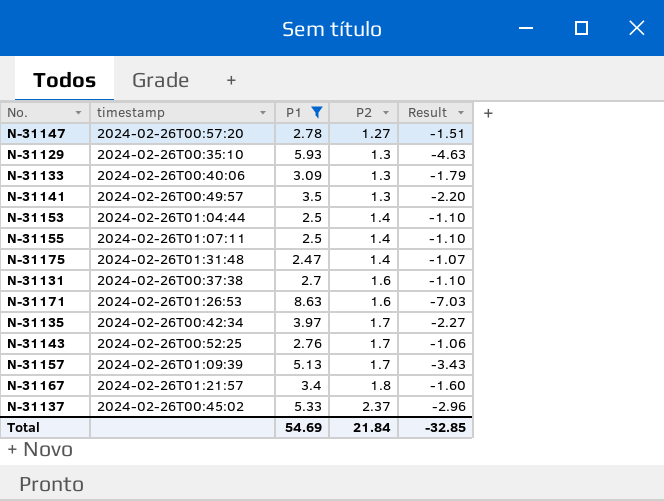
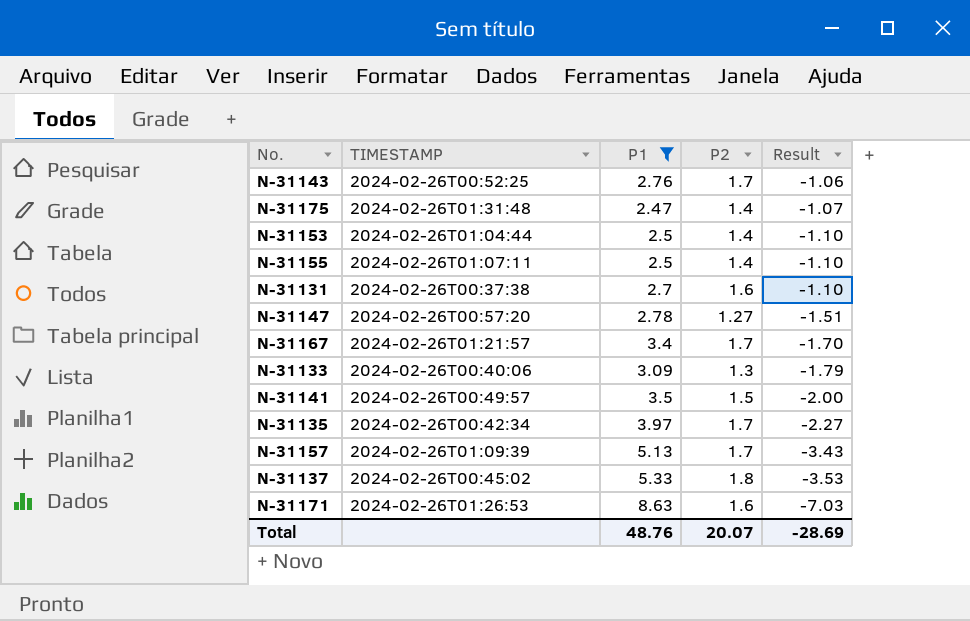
row order: P2 ascending -> Result descending
column name: timestamp -> TIMESTAMP
row N-31129: 2024-02-26T00:35:10 | 5.93 | 1.3 | -4.63 -> none
N-31167 | P2: 1.8 -> 1.7
N-31167 | Result: -1.60 -> -1.70
N-31141 | P2: 1.3 -> 1.5
N-31141 | Result: -2.20 -> -2.00
N-31137 | P2: 2.37 -> 1.8
N-31137 | Result: -2.96 -> -3.53
Total | P1: 54.69 -> 48.76
Total | P2: 21.84 -> 20.07
Total | Result: -32.85 -> -28.69

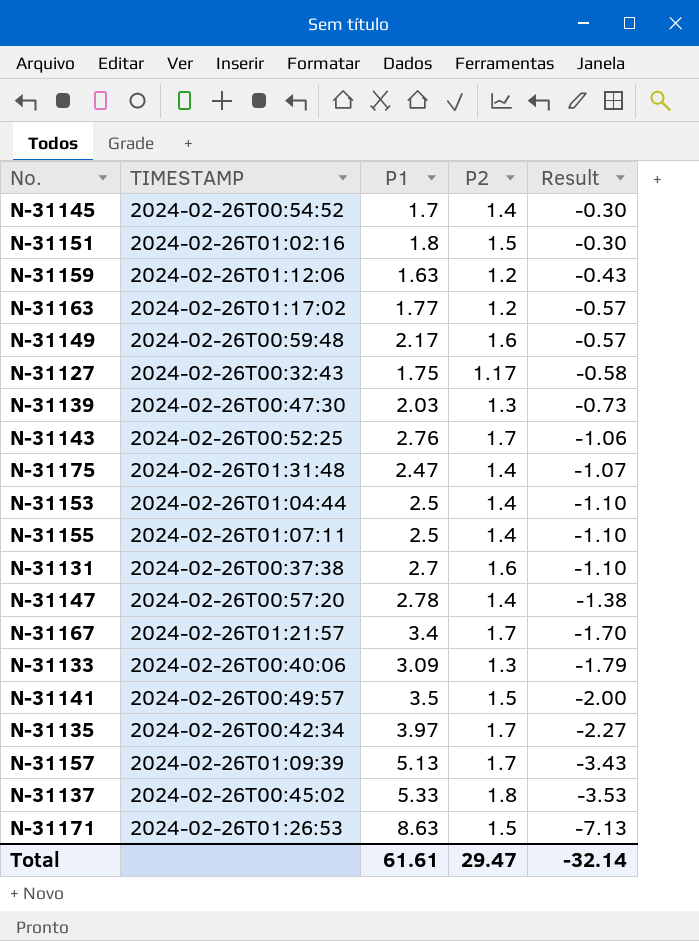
filter: P1 >= 2.47 -> none
N-31147 | P2: 1.27 -> 1.4
N-31147 | Result: -1.51 -> -1.38
N-31171 | P2: 1.6 -> 1.5
N-31171 | Result: -7.03 -> -7.13
Total | P1: 48.76 -> 61.61
Total | P2: 20.07 -> 29.47
Total | Result: -28.69 -> -32.14

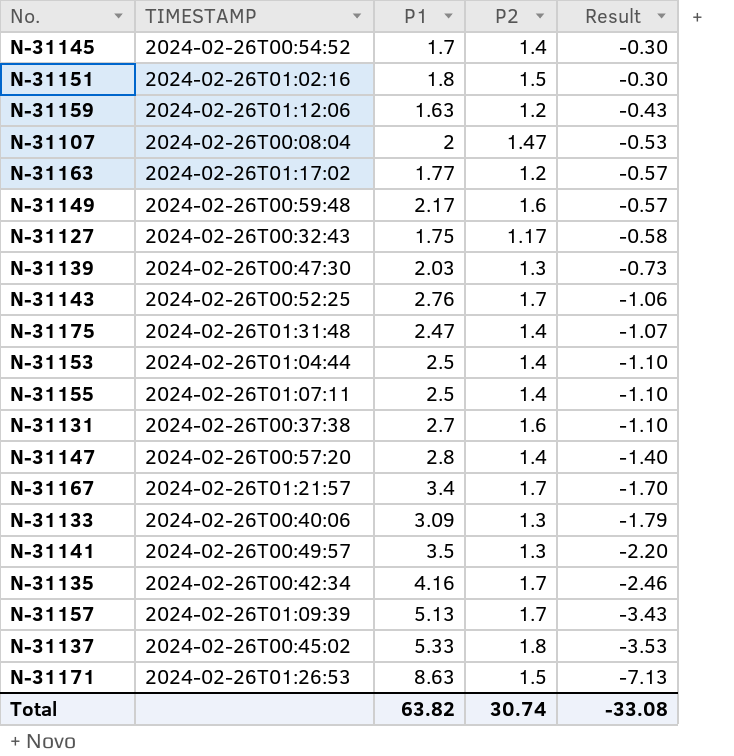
row N-31107: none -> 2024-02-26T00:08:04 | 2 | 1.47 | -0.53
N-31147 | P1: 2.78 -> 2.8
N-31147 | Result: -1.38 -> -1.40
N-31141 | P2: 1.5 -> 1.3
N-31141 | Result: -2.00 -> -2.20
N-31135 | P1: 3.97 -> 4.16
N-31135 | Result: -2.27 -> -2.46
Total | P1: 61.61 -> 63.82
Total | P2: 29.47 -> 30.74
Total | Result: -32.14 -> -33.08

